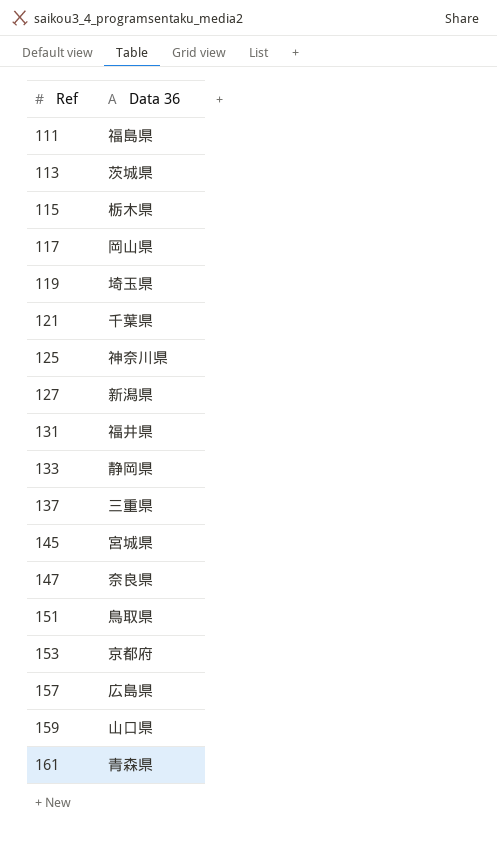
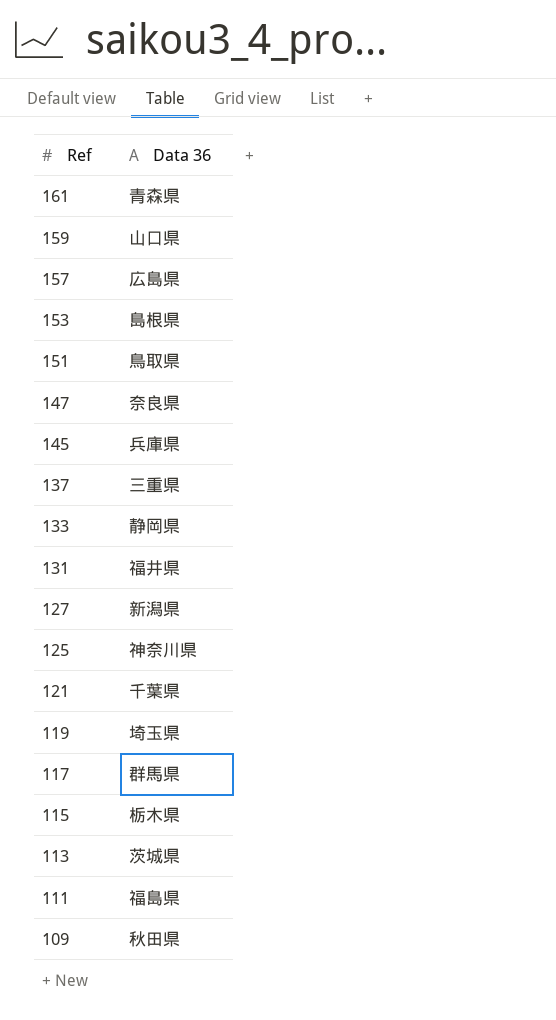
row order: Ref ascending -> Ref descending
153 | Data 36: 京都府 -> 島根県
145 | Data 36: 宮城県 -> 兵庫県
117 | Data 36: 岡山県 -> 群馬県
row 109: none -> 秋田県

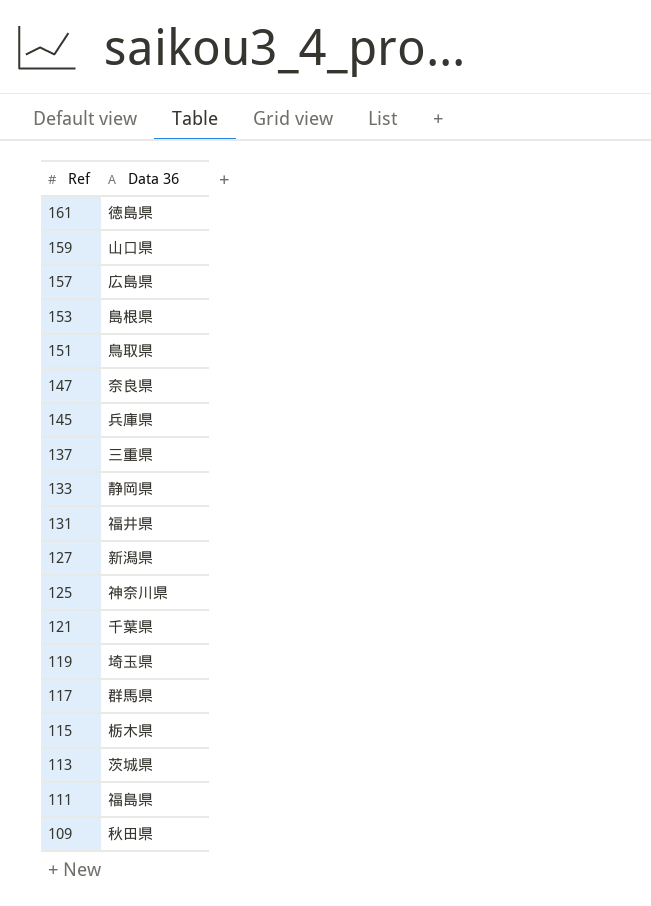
161 | Data 36: 青森県 -> 徳島県

